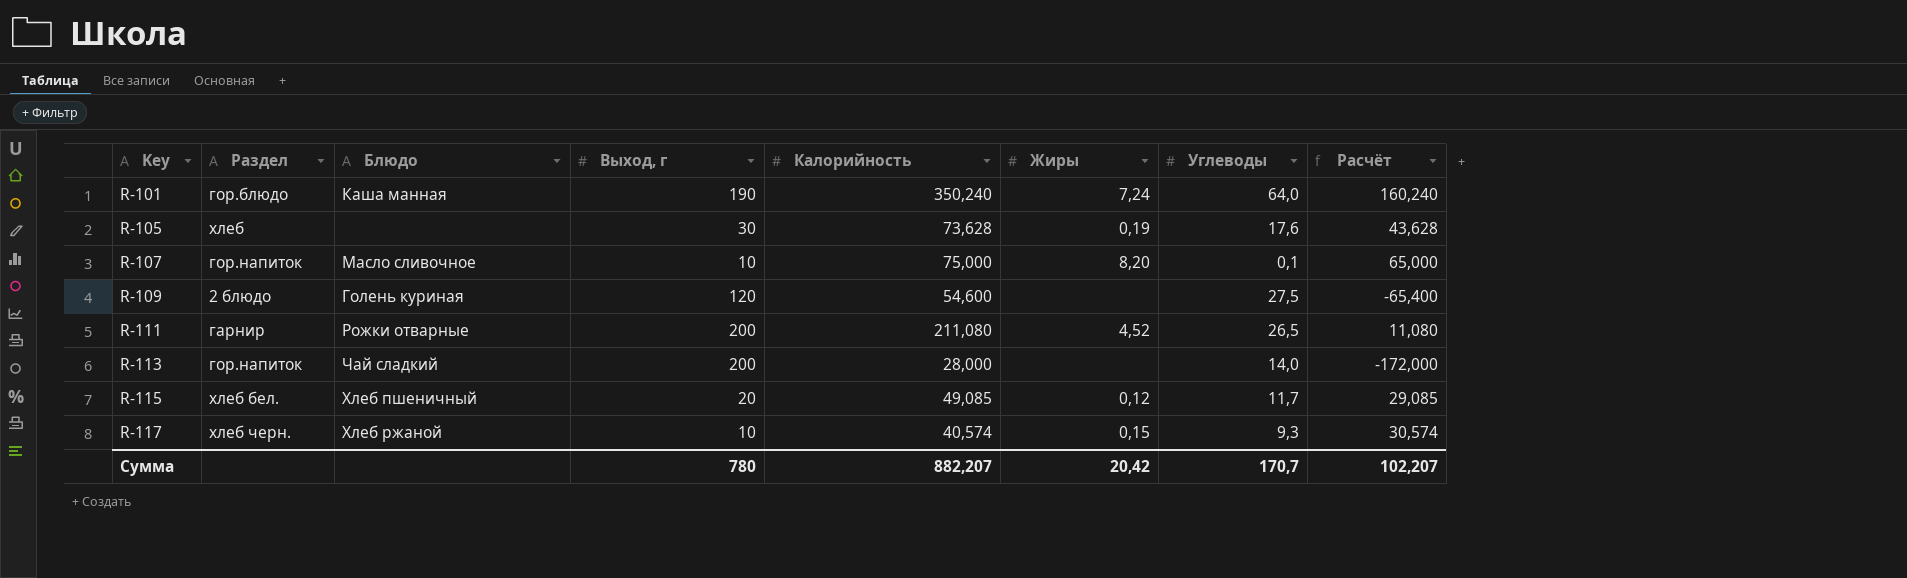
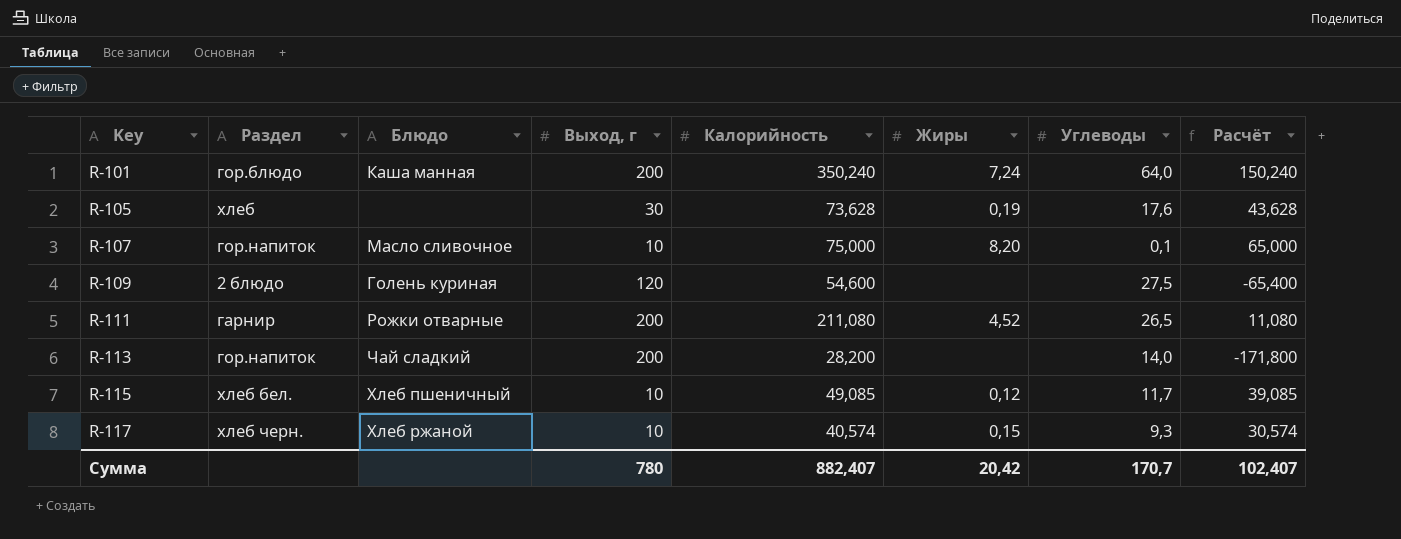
R-101 | Выход, г: 190 -> 200
R-101 | Расчёт: 160,240 -> 150,240
R-113 | Калорийность: 28,000 -> 28,200
R-113 | Расчёт: -172,000 -> -171,800
R-115 | Выход, г: 20 -> 10
R-115 | Расчёт: 29,085 -> 39,085
Сумма | Калорийность: 882,207 -> 882,407
Сумма | Расчёт: 102,207 -> 102,407

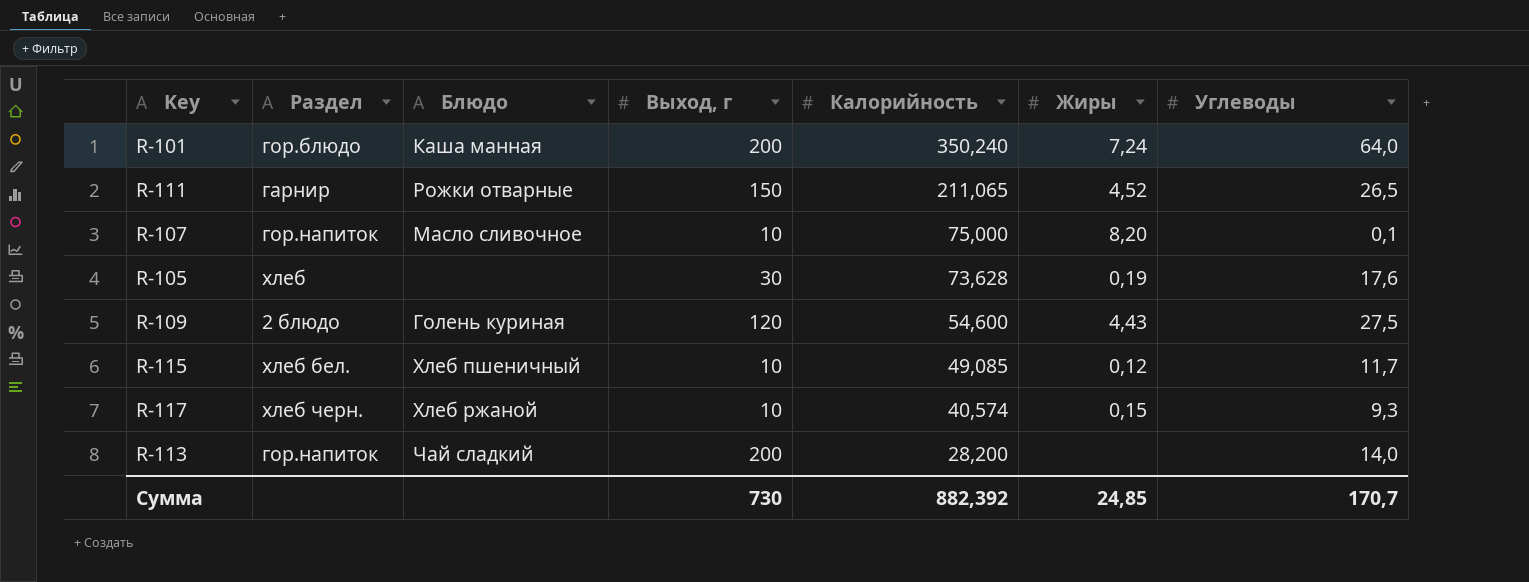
row order: Key ascending -> Калорийность descending
column Расчёт | formula: [Калорийность] - [Выход, г] -> none
R-111 | Выход, г: 200 -> 150
R-111 | Калорийность: 211,080 -> 211,065
R-109 | Жиры: none -> 4,43
Сумма | Выход, г: 780 -> 730
Сумма | Калорийность: 882,407 -> 882,392
Сумма | Жиры: 20,42 -> 24,85

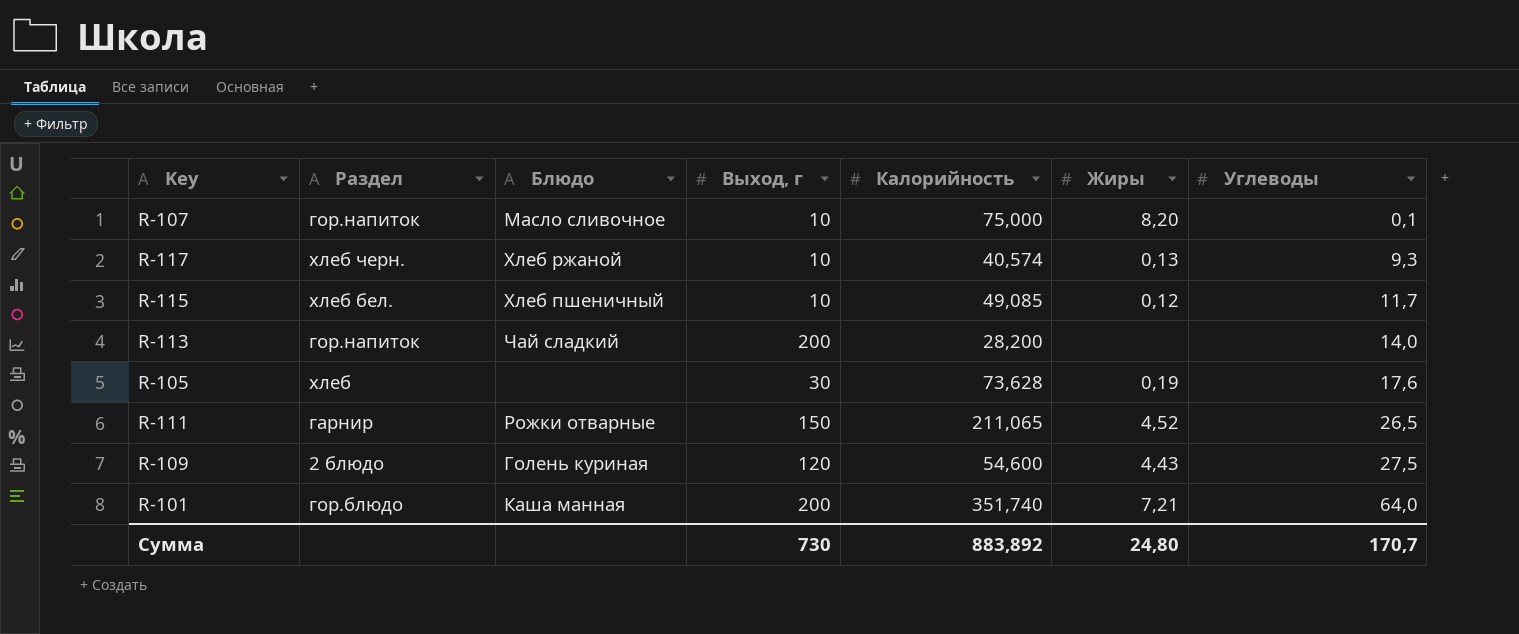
row order: Калорийность descending -> Углеводы ascending
R-117 | Жиры: 0,15 -> 0,13
R-101 | Калорийность: 350,240 -> 351,740
R-101 | Жиры: 7,24 -> 7,21
Сумма | Калорийность: 882,392 -> 883,892
Сумма | Жиры: 24,85 -> 24,80

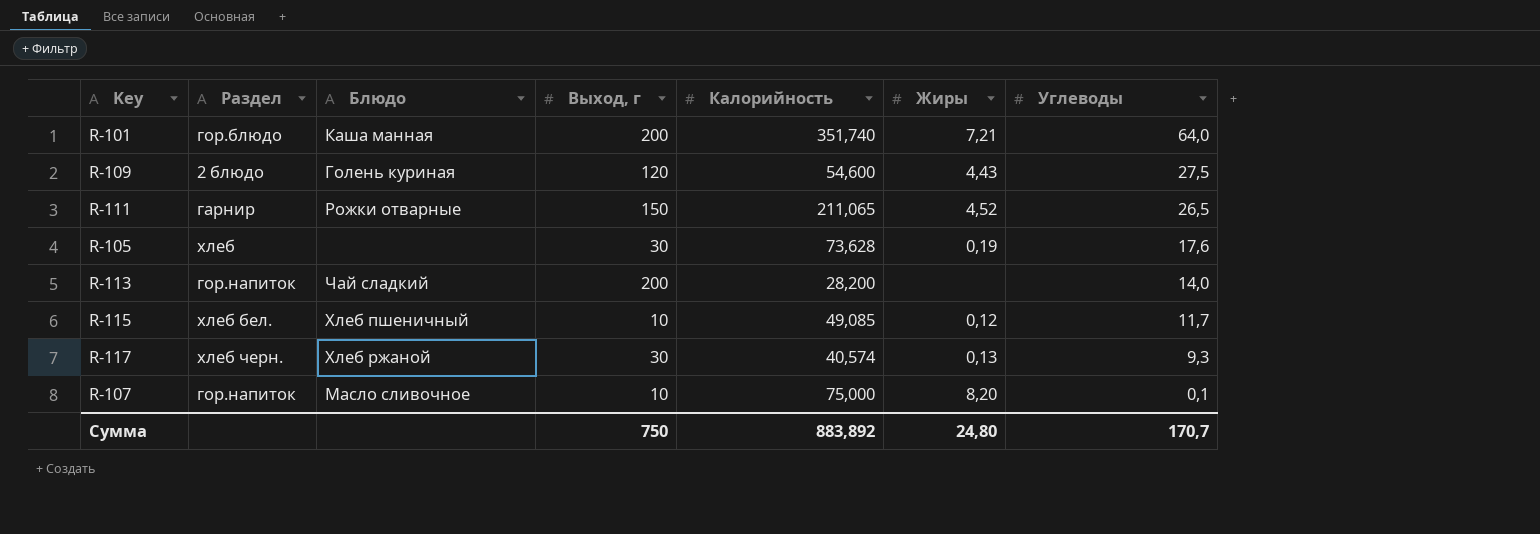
row order: Углеводы ascending -> Углеводы descending
R-117 | Выход, г: 10 -> 30
Сумма | Выход, г: 730 -> 750

